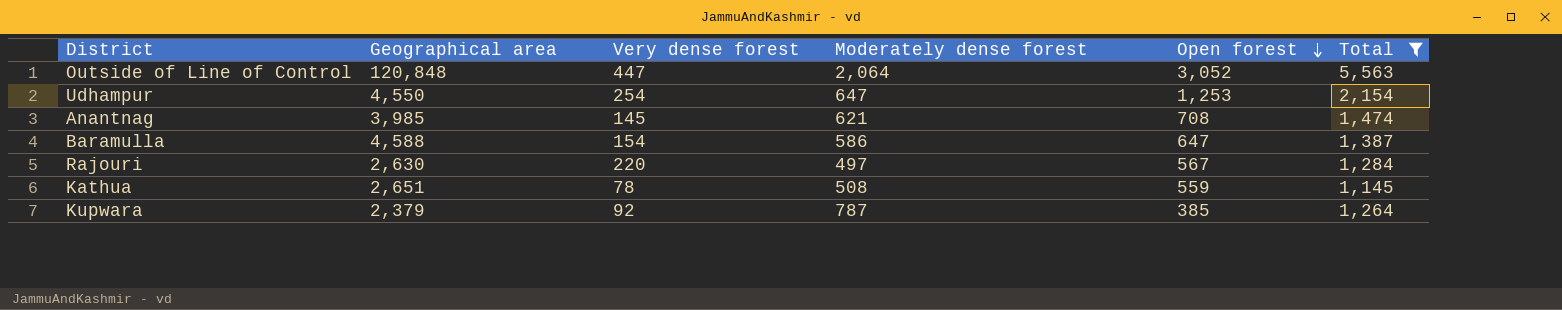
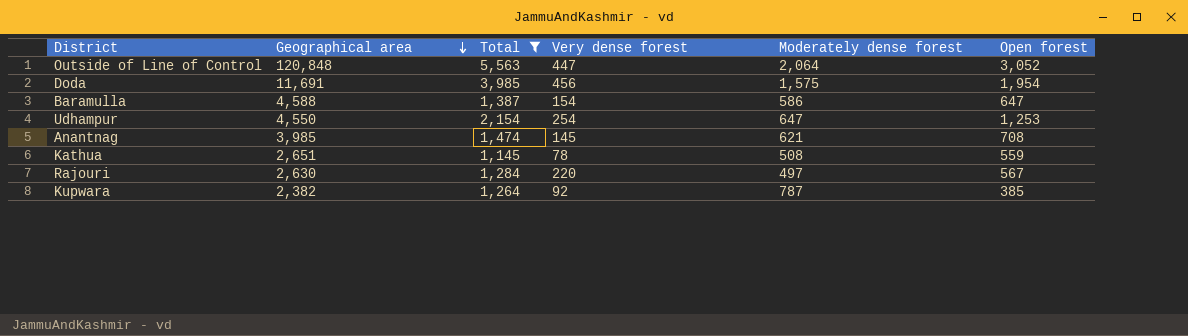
row order: Open forest descending -> Geographical area descending
column Total | position: 6 -> 3
row Doda: none -> 11,691 | 3,985 | 456 | 1,575 | 1,954
Kupwara | Geographical area: 2,379 -> 2,382

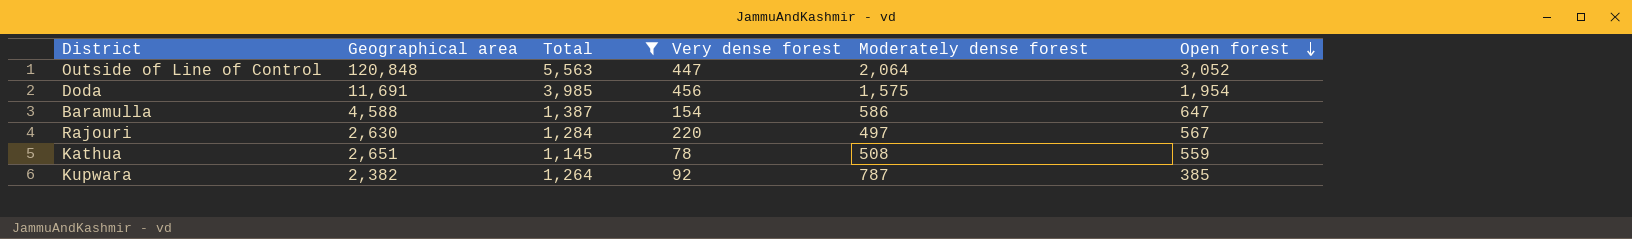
row order: Geographical area descending -> Open forest descending
row Udhampur: 4,550 | 2,154 | 254 | 647 | 1,253 -> none
row Anantnag: 3,985 | 1,474 | 145 | 621 | 708 -> none

